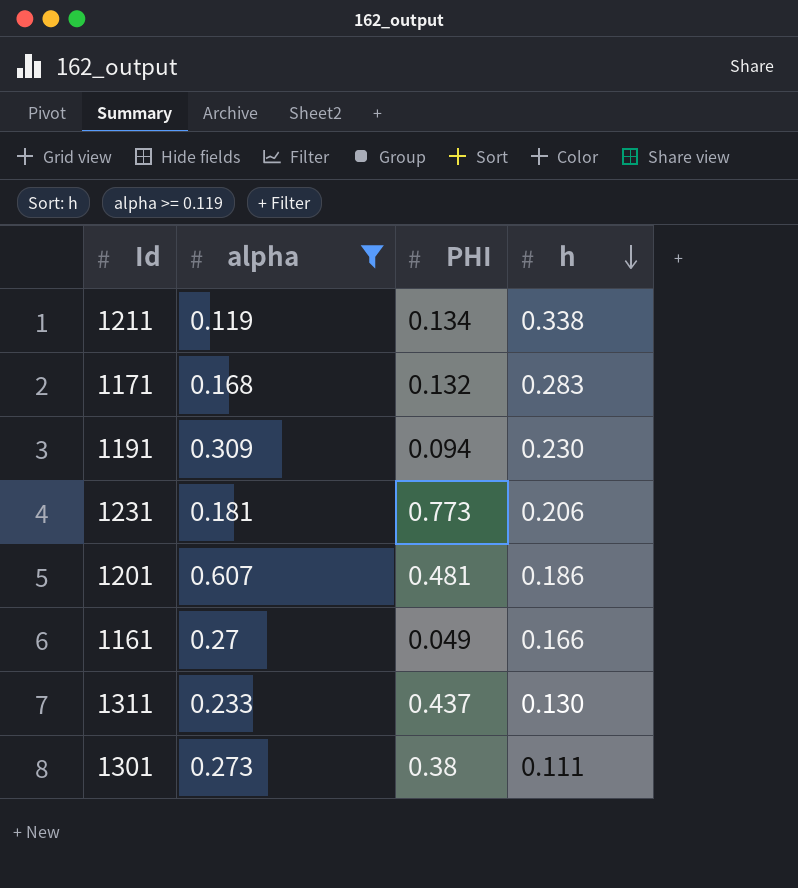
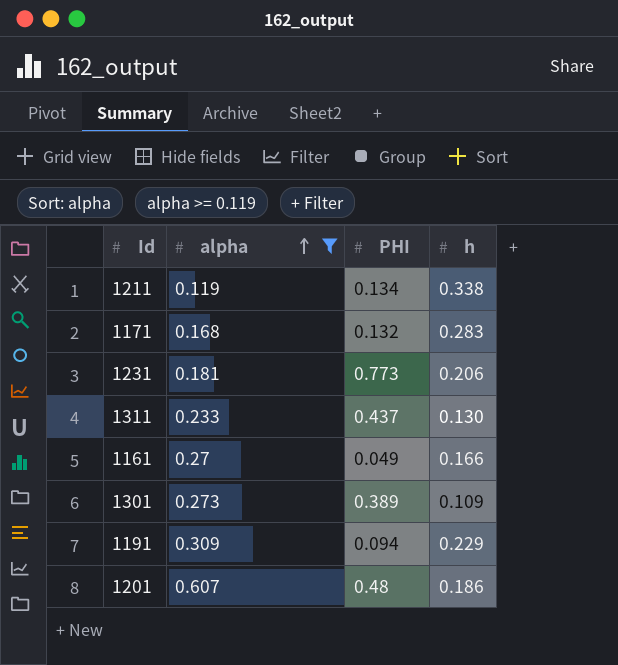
row order: h descending -> alpha ascending
1301 | PHI: 0.38 -> 0.389
1301 | h: 0.111 -> 0.109
1191 | h: 0.230 -> 0.229
1201 | PHI: 0.481 -> 0.48

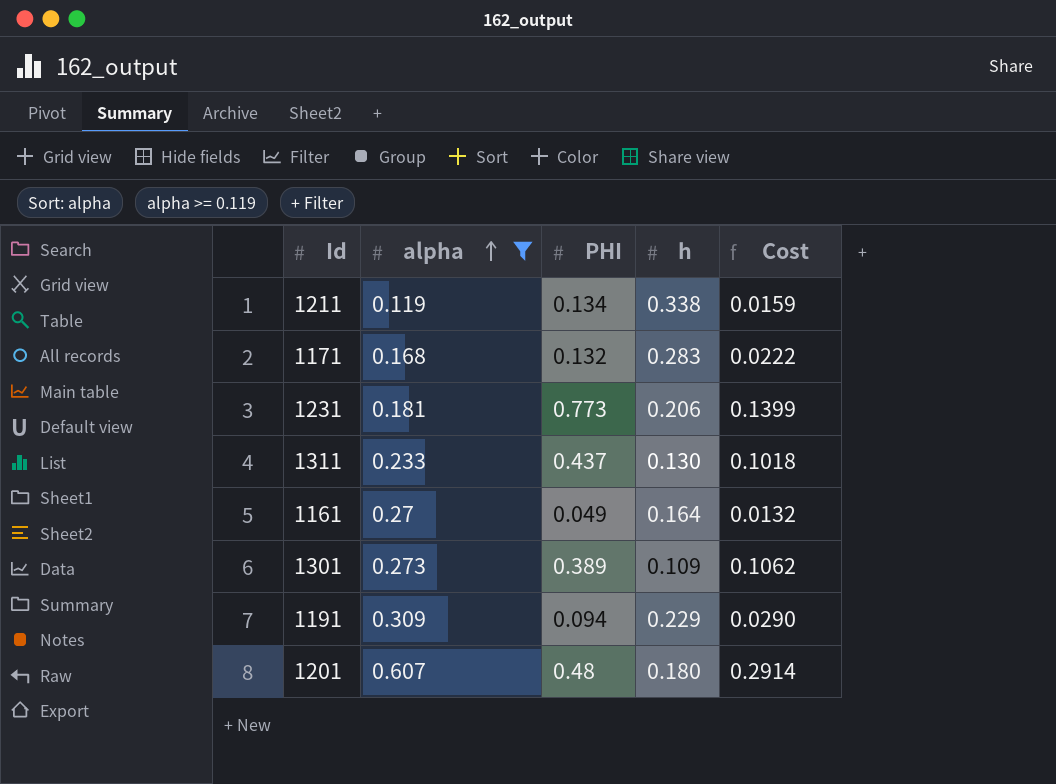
column Cost | formula: none -> [alpha] * [PHI]
1161 | h: 0.166 -> 0.164
1201 | h: 0.186 -> 0.180

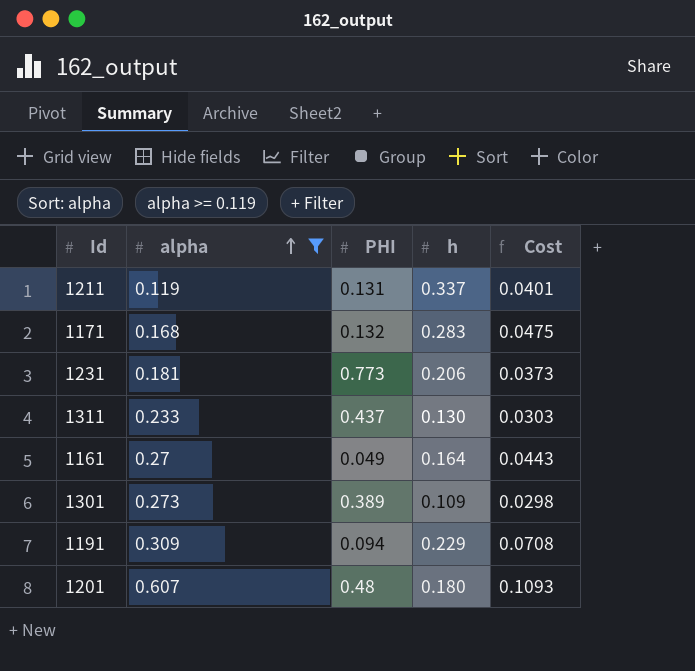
column Cost | formula: [alpha] * [PHI] -> [alpha] * [h]
1211 | PHI: 0.134 -> 0.131
1211 | h: 0.338 -> 0.337

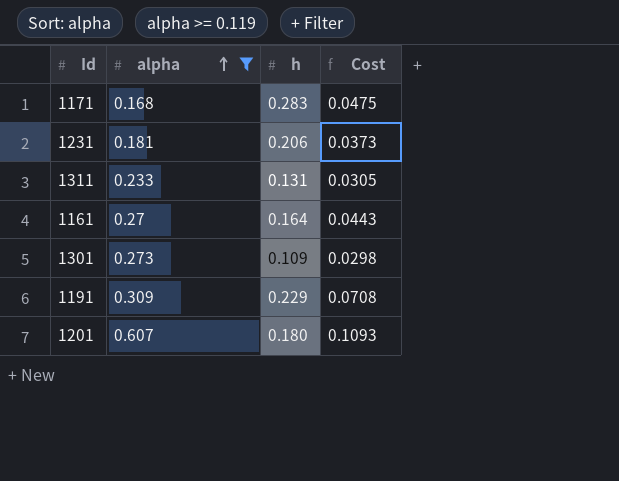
column PHI | position: 3 -> none
row 1211: 0.119 | 0.131 | 0.337 | 0.0401 -> none
1311 | h: 0.130 -> 0.131
1311 | Cost: 0.0303 -> 0.0305

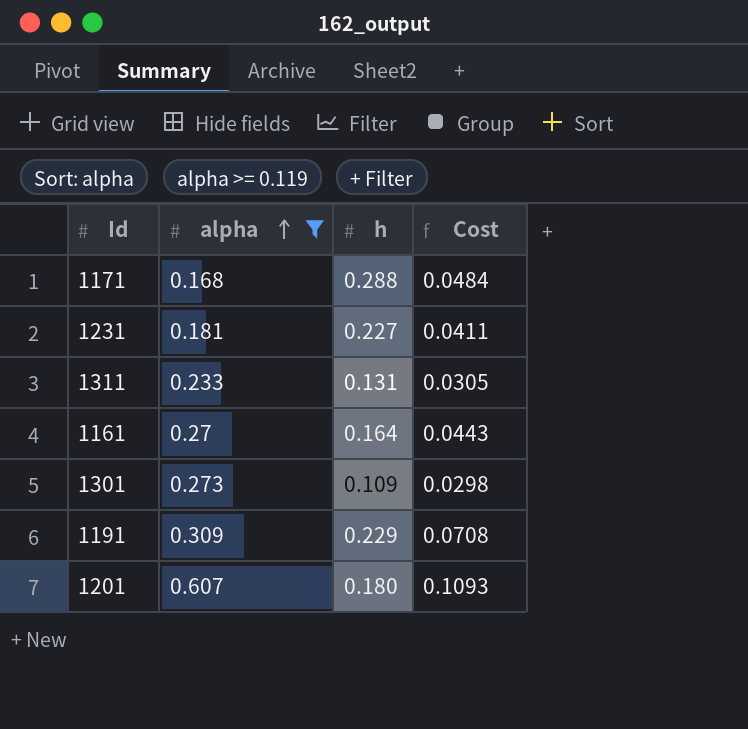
1171 | h: 0.283 -> 0.288
1171 | Cost: 0.0475 -> 0.0484
1231 | h: 0.206 -> 0.227
1231 | Cost: 0.0373 -> 0.0411

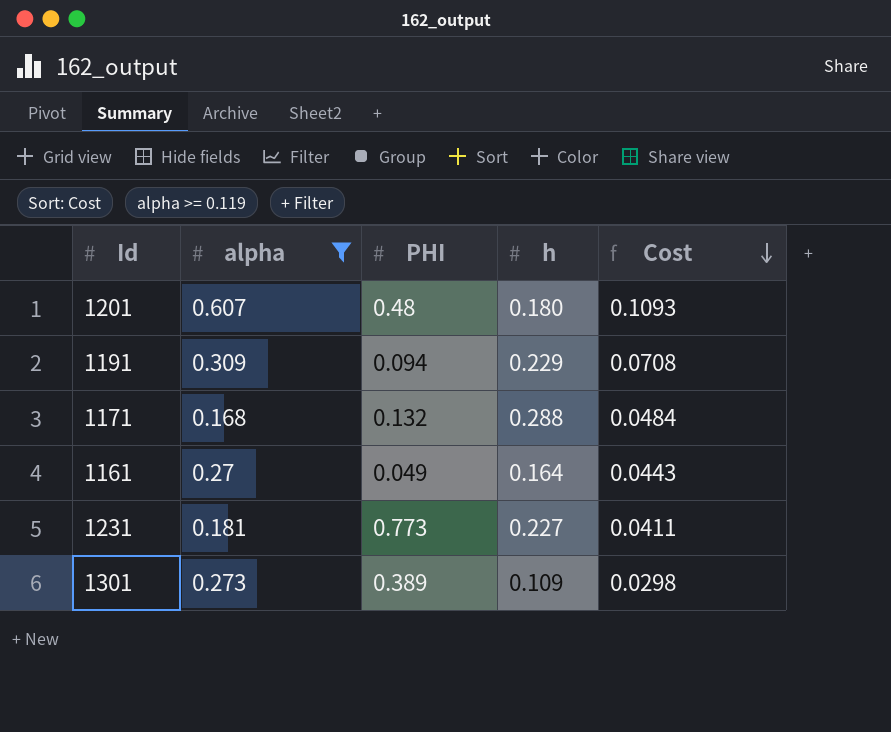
row order: alpha ascending -> Cost descending
column PHI | position: none -> 3
row 1311: 0.233 | 0.131 | 0.0305 -> none

